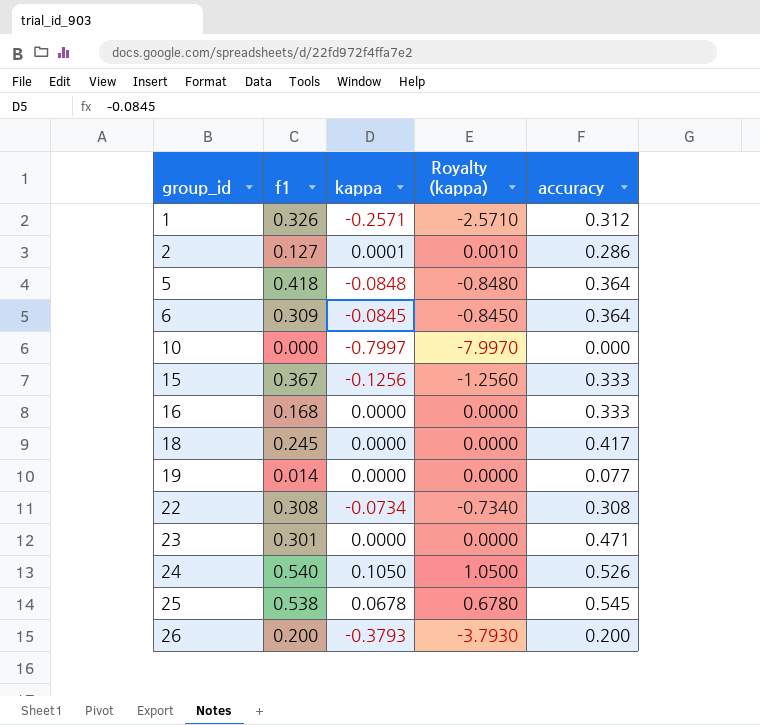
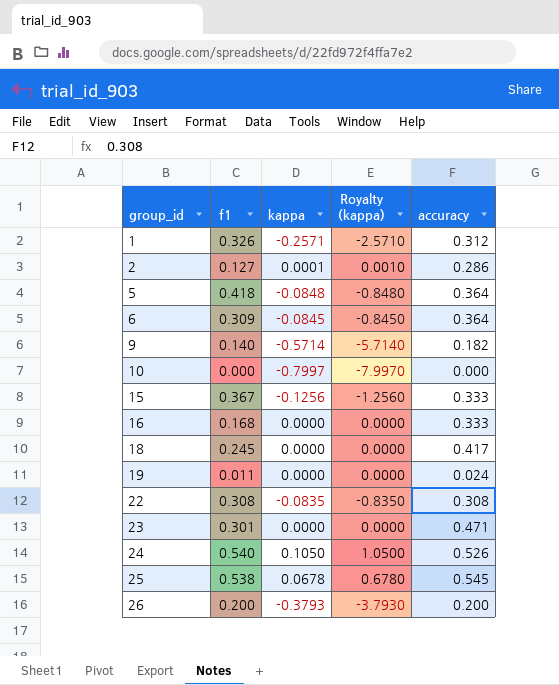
row 9: none -> 0.140 | -0.5714 | -5.7140 | 0.182
19 | f1: 0.014 -> 0.011
19 | accuracy: 0.077 -> 0.024
22 | kappa: -0.0734 -> -0.0835
22 | Royalty (kappa): -0.7340 -> -0.8350

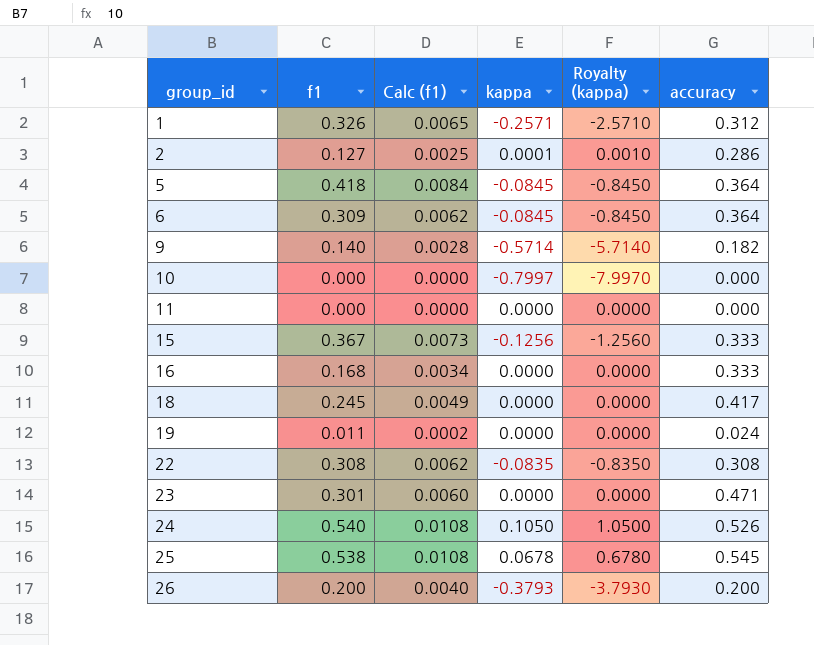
column Calc (f1) | formula: none -> [f1] * 0.02
5 | kappa: -0.0848 -> -0.0845
5 | Royalty (kappa): -0.8480 -> -0.8450
row 11: none -> 0.000 | 0.0000 | 0.0000 | 0.0000 | 0.000

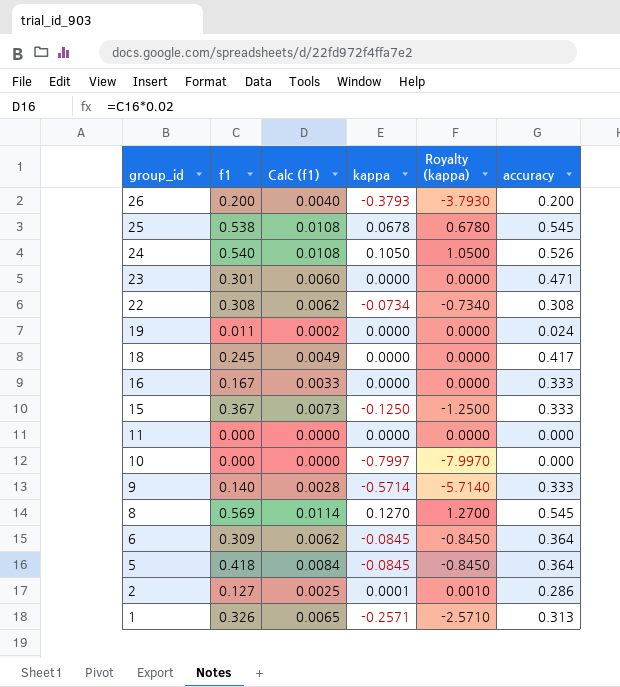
row order: group_id ascending -> group_id descending
22 | kappa: -0.0835 -> -0.0734
22 | Royalty (kappa): -0.8350 -> -0.7340
16 | f1: 0.168 -> 0.167
16 | Calc (f1): 0.0034 -> 0.0033
15 | kappa: -0.1256 -> -0.1250
15 | Royalty (kappa): -1.2560 -> -1.2500
9 | accuracy: 0.182 -> 0.333
row 8: none -> 0.569 | 0.0114 | 0.1270 | 1.2700 | 0.545
1 | accuracy: 0.312 -> 0.313

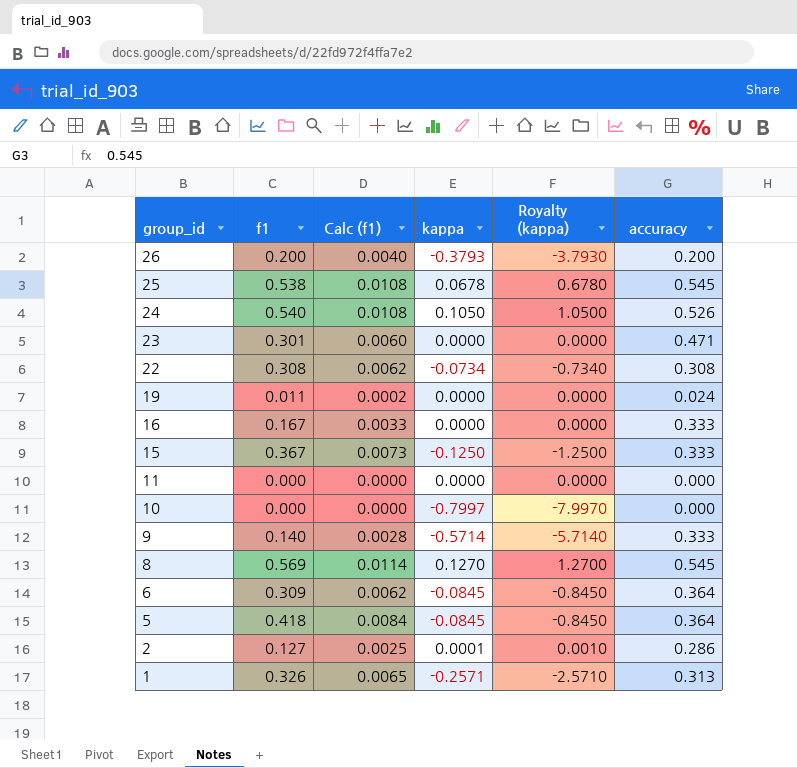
row 18: 0.245 | 0.0049 | 0.0000 | 0.0000 | 0.417 -> none

